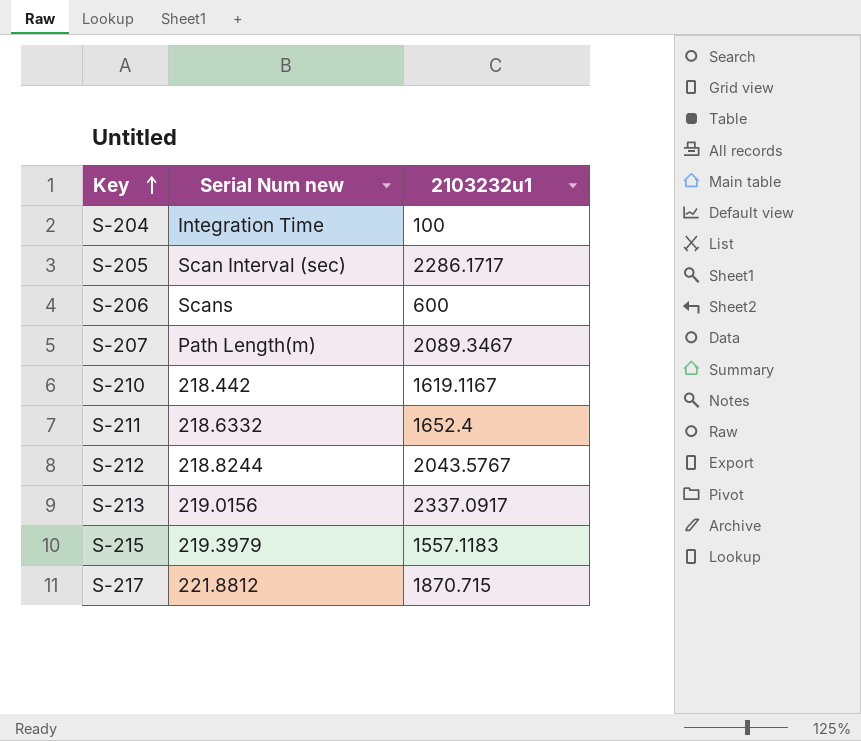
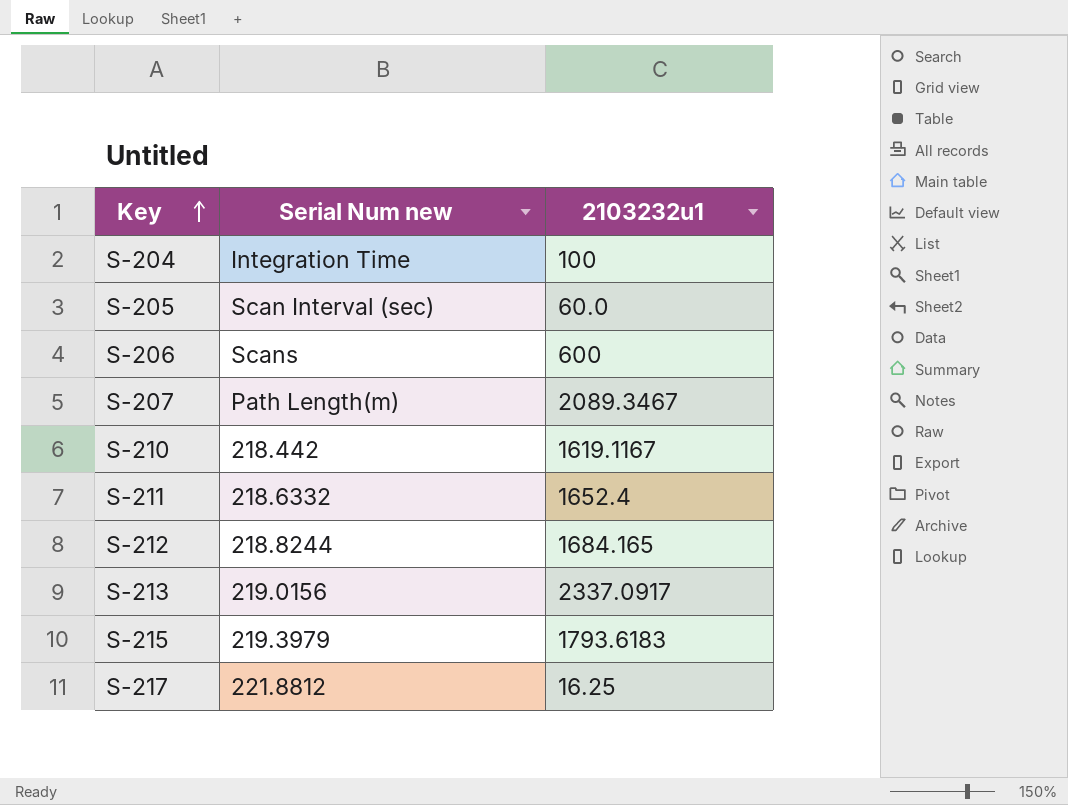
S-205 | 2103232u1: 2286.1717 -> 60.0
S-212 | 2103232u1: 2043.5767 -> 1684.165
S-215 | 2103232u1: 1557.1183 -> 1793.6183
S-217 | 2103232u1: 1870.715 -> 16.25

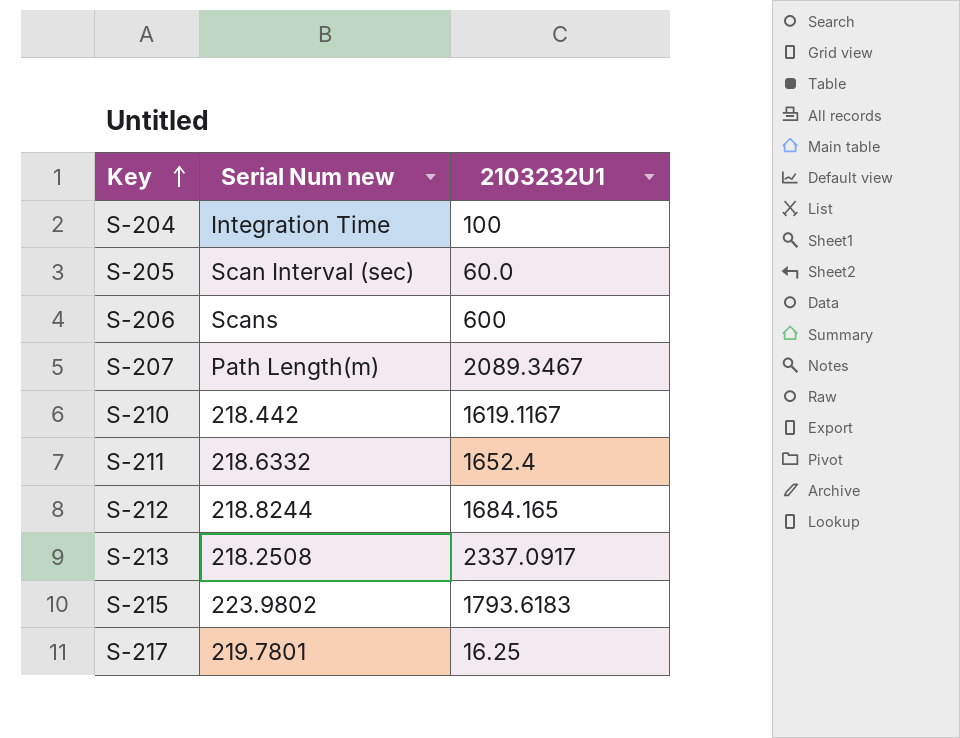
column name: 2103232u1 -> 2103232U1
S-213 | Serial Num new: 219.0156 -> 218.2508
S-215 | Serial Num new: 219.3979 -> 223.9802
S-217 | Serial Num new: 221.8812 -> 219.7801

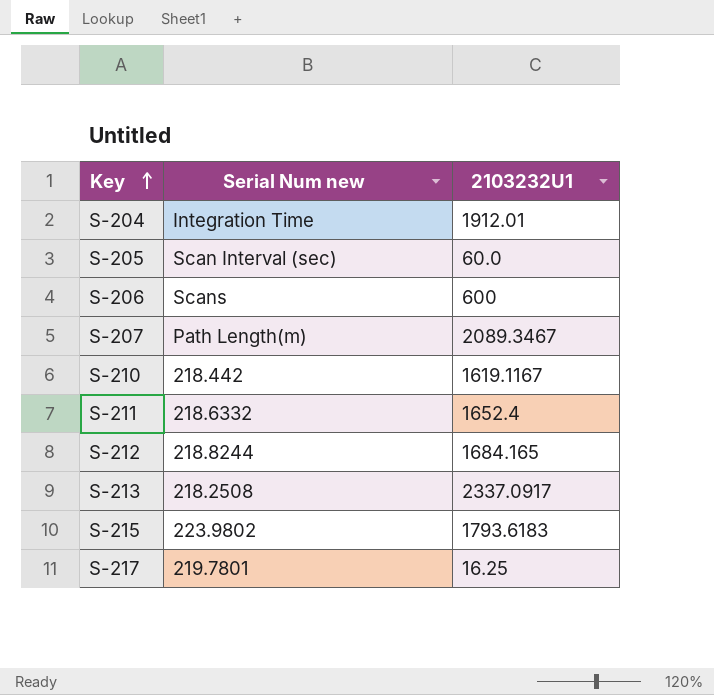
S-204 | 2103232U1: 100 -> 1912.01

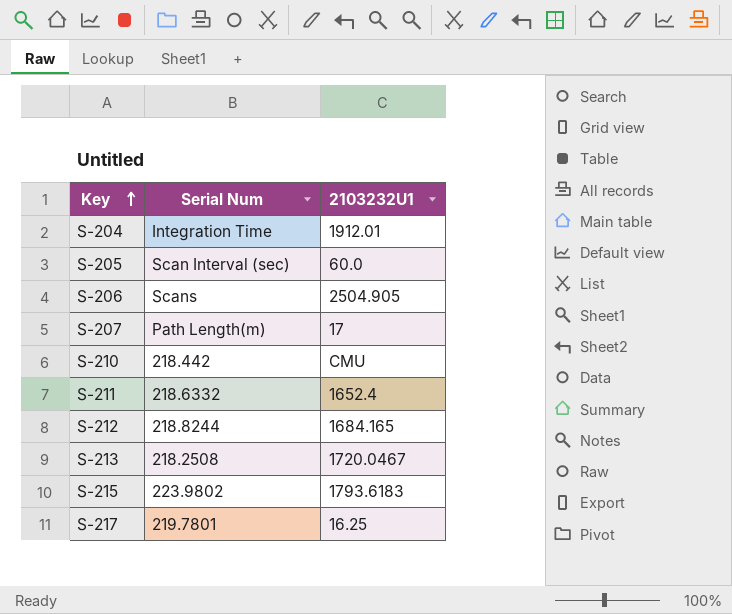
column name: Serial Num new -> Serial Num
S-206 | 2103232U1: 600 -> 2504.905
S-207 | 2103232U1: 2089.3467 -> 17
S-210 | 2103232U1: 1619.1167 -> CMU
S-213 | 2103232U1: 2337.0917 -> 1720.0467

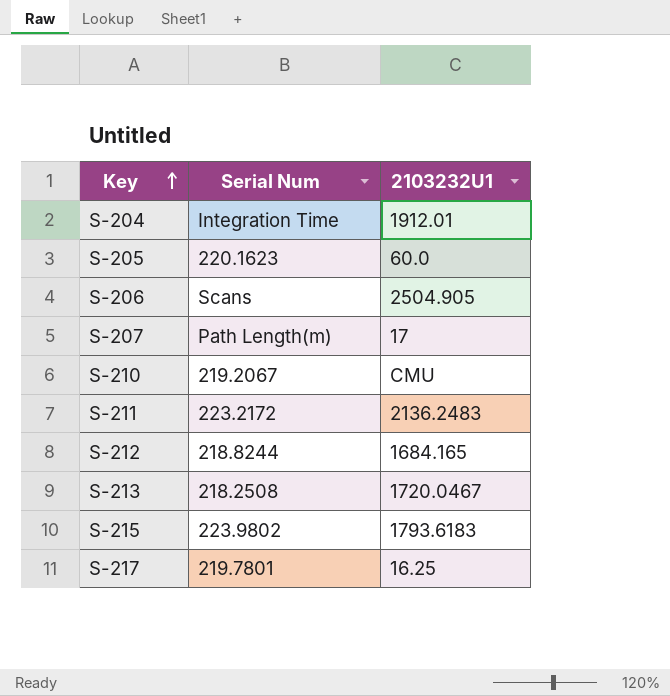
S-205 | Serial Num: Scan Interval (sec) -> 220.1623
S-210 | Serial Num: 218.442 -> 219.2067
S-211 | Serial Num: 218.6332 -> 223.2172
S-211 | 2103232U1: 1652.4 -> 2136.2483

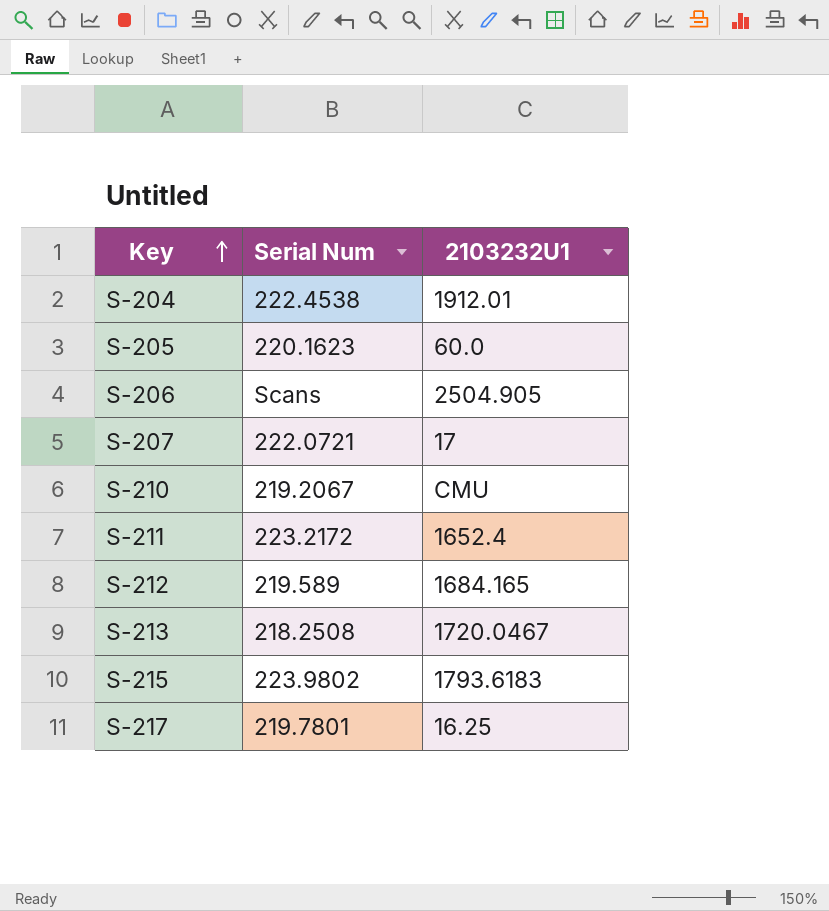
S-204 | Serial Num: Integration Time -> 222.4538
S-207 | Serial Num: Path Length(m) -> 222.0721
S-211 | 2103232U1: 2136.2483 -> 1652.4
S-212 | Serial Num: 218.8244 -> 219.589

